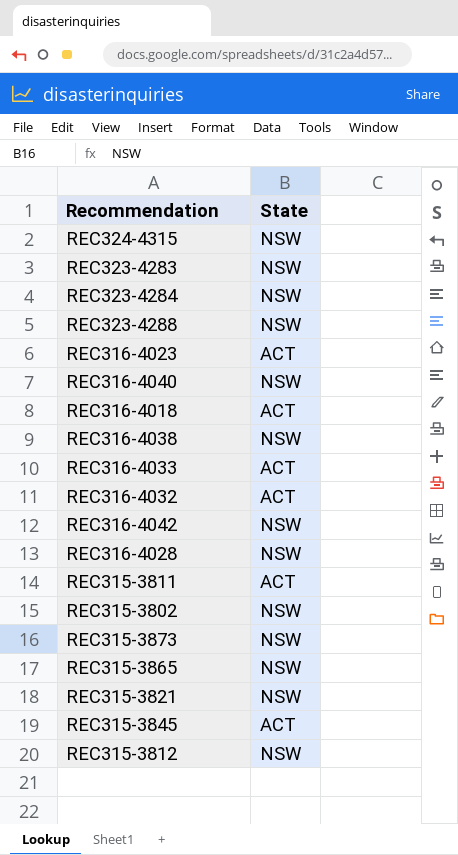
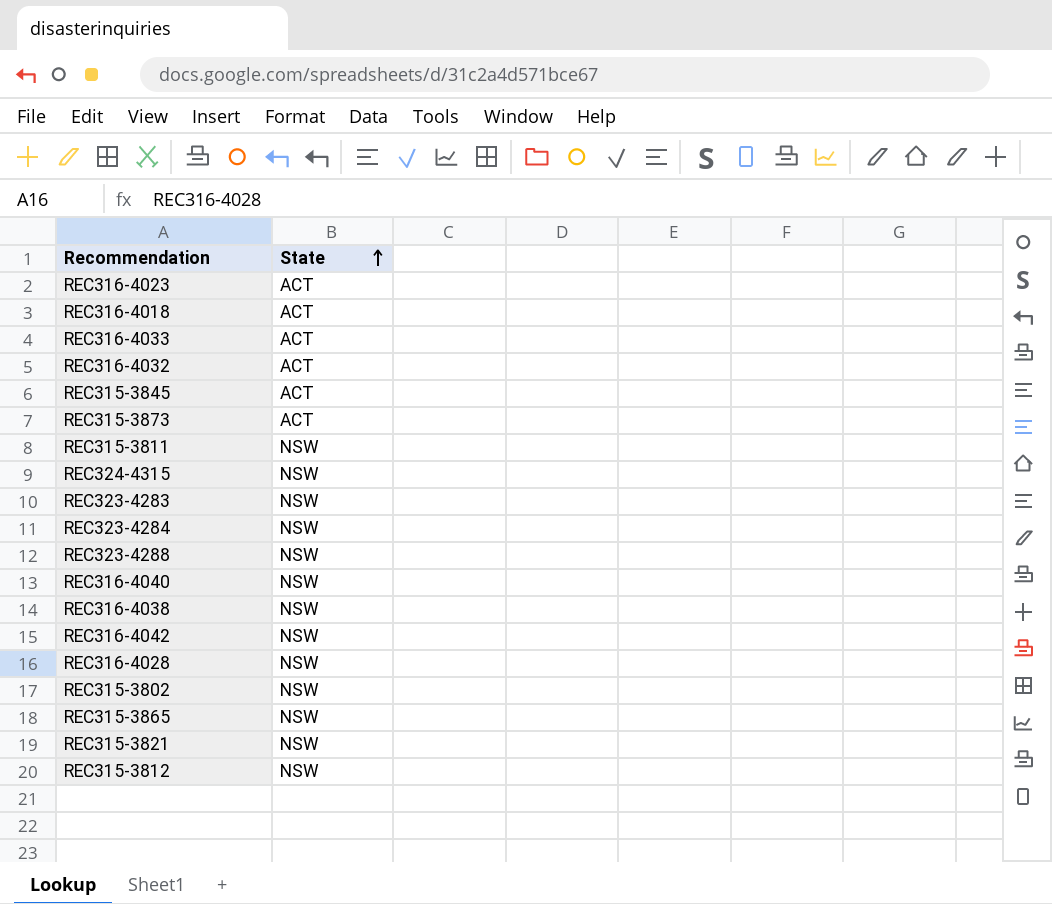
row order: none -> State ascending
REC315-3873 | State: NSW -> ACT
REC315-3811 | State: ACT -> NSW

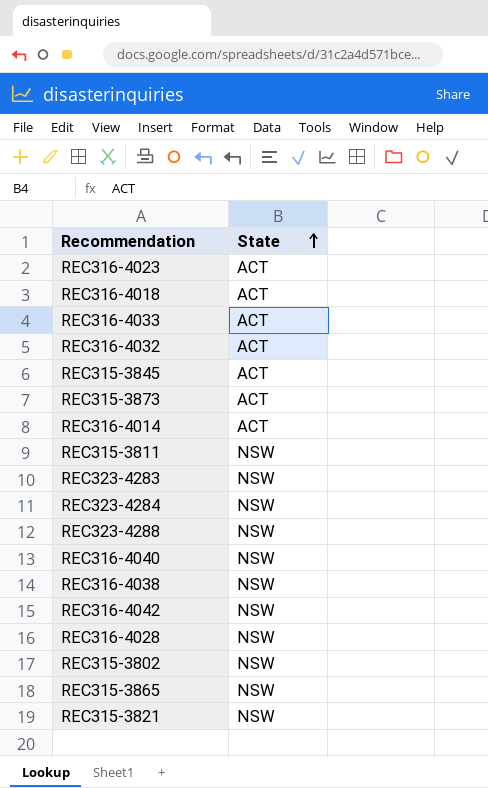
row REC324-4315: NSW -> none
row REC315-3812: NSW -> none
row REC316-4014: none -> ACT

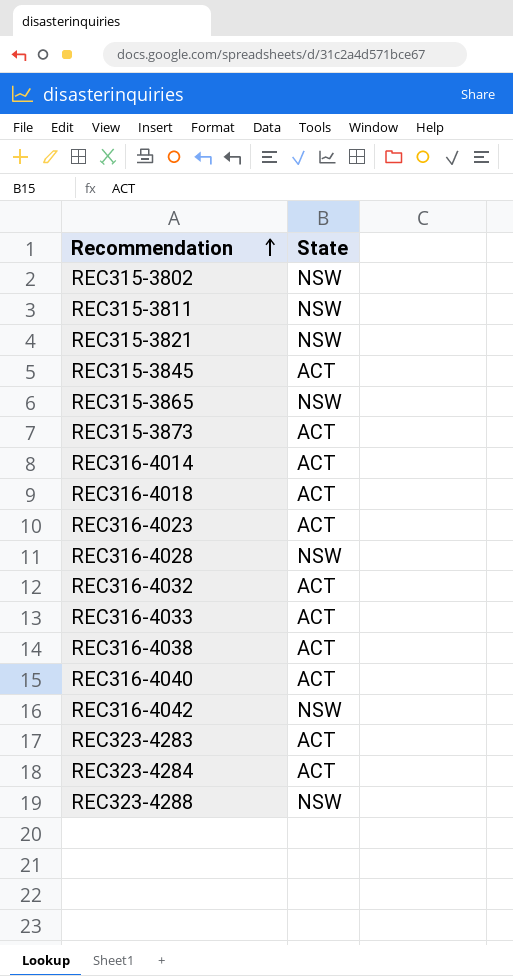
row order: State ascending -> Recommendation ascending
REC316-4038 | State: NSW -> ACT
REC316-4040 | State: NSW -> ACT
REC323-4283 | State: NSW -> ACT
REC323-4284 | State: NSW -> ACT

